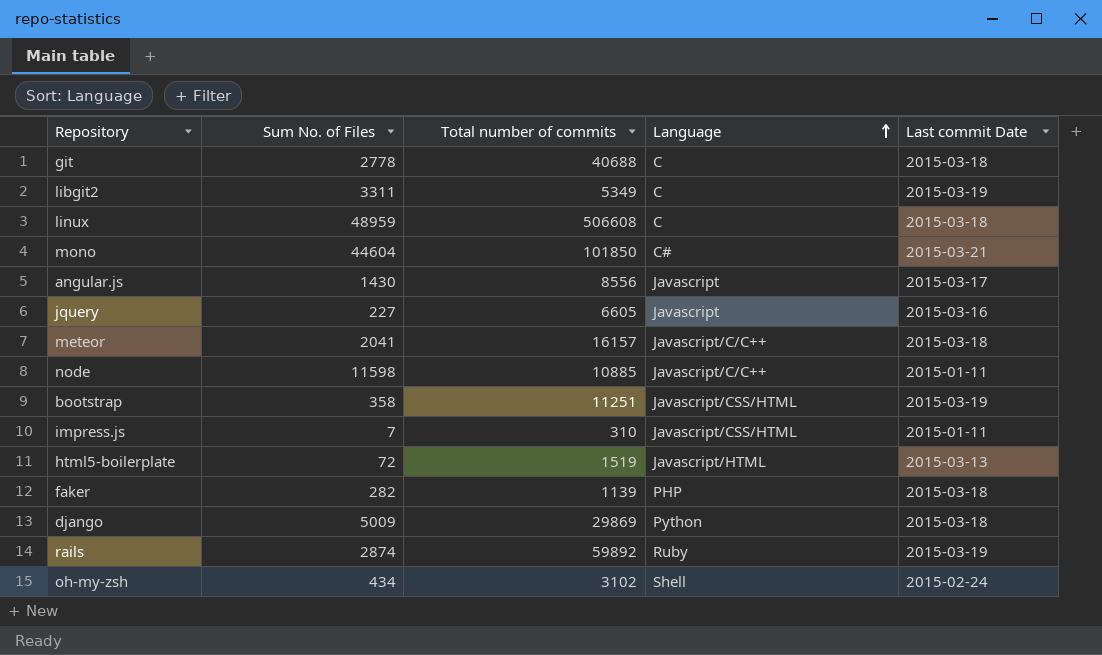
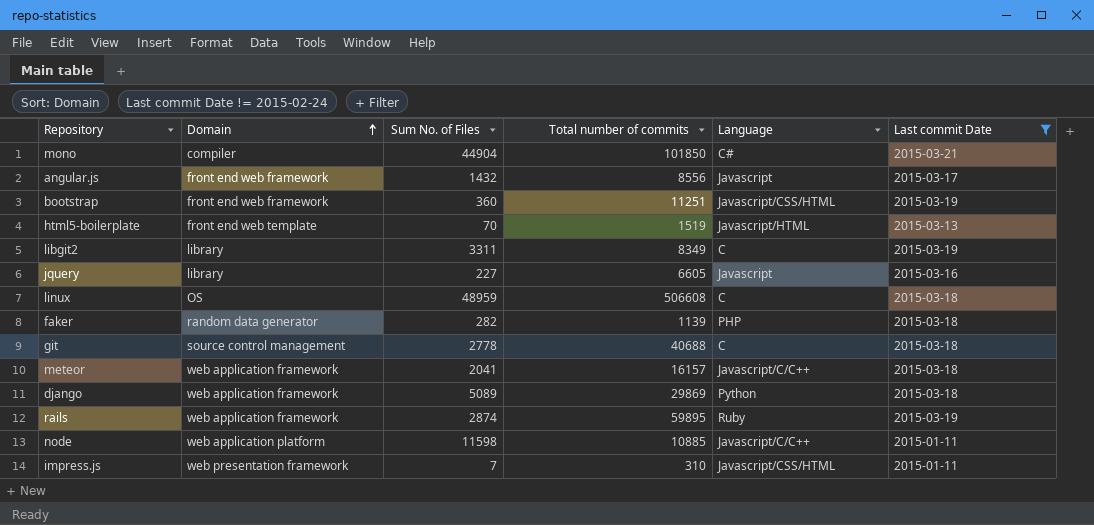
filter: none -> Last commit Date != 2015-02-24
row order: Language ascending -> Domain ascending
column Domain | position: none -> 2
mono | Sum No. of Files: 44604 -> 44904
angular.js | Sum No. of Files: 1430 -> 1432
bootstrap | Sum No. of Files: 358 -> 360
html5-boilerplate | Sum No. of Files: 72 -> 70
libgit2 | Total number of commits: 5349 -> 8349
django | Sum No. of Files: 5009 -> 5089
rails | Total number of commits: 59892 -> 59895

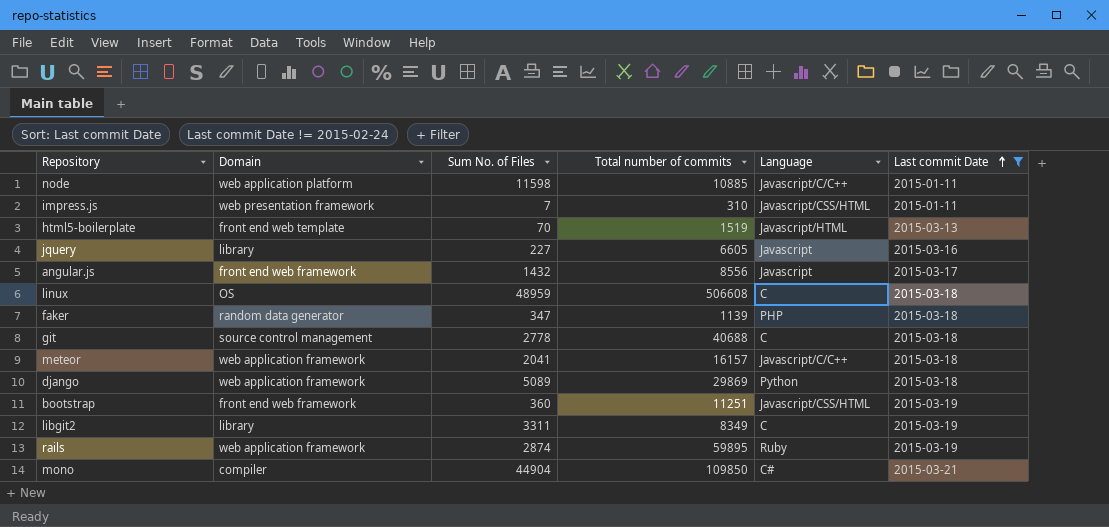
row order: Domain ascending -> Last commit Date ascending
faker | Sum No. of Files: 282 -> 347
mono | Total number of commits: 101850 -> 109850

